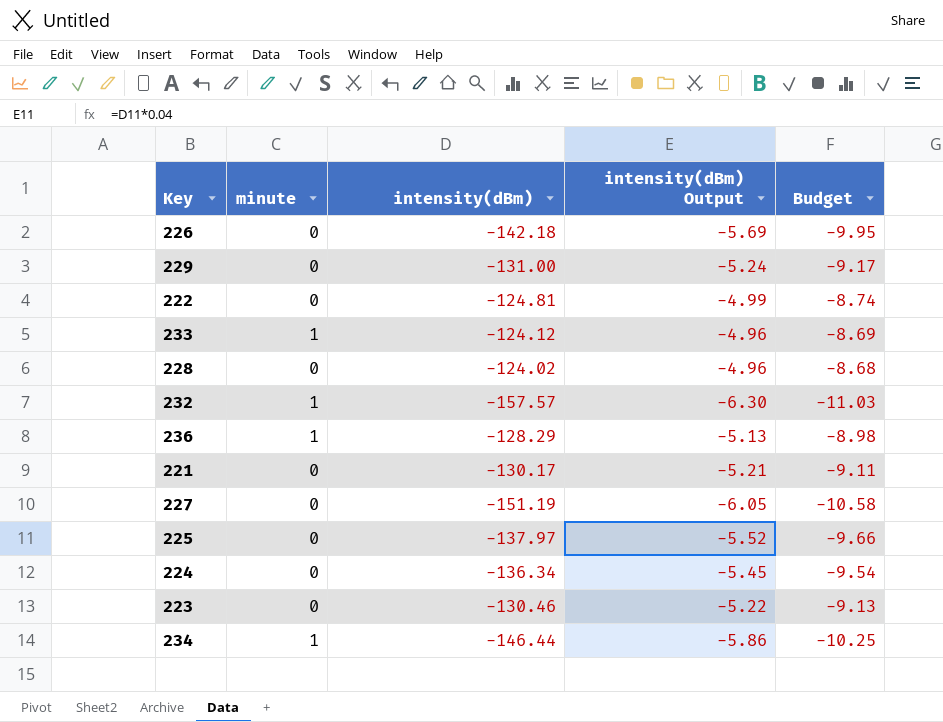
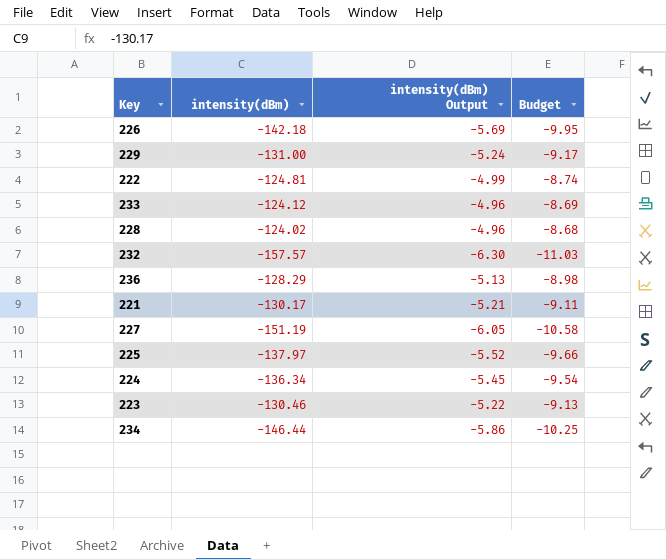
column minute | position: 2 -> none

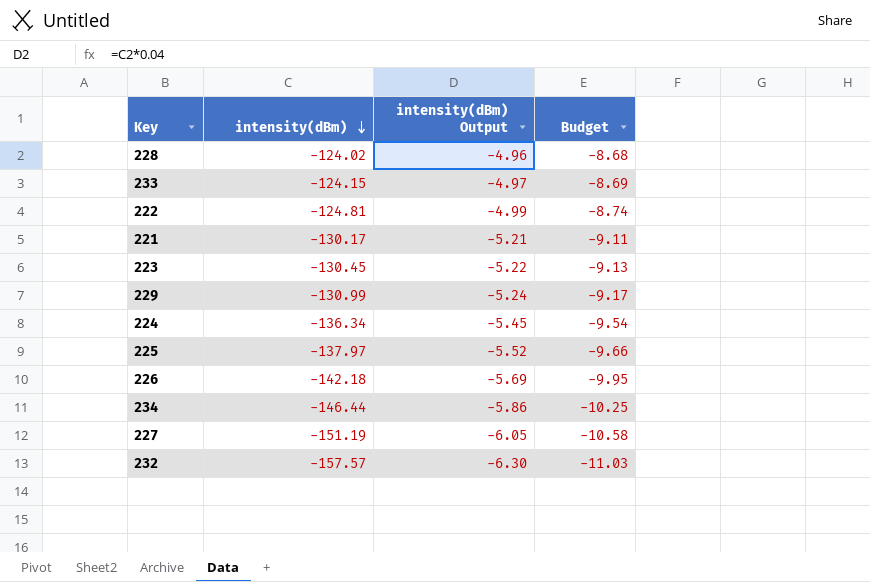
row order: none -> intensity(dBm) descending
row 236: -128.29 | -5.13 | -8.98 -> none
233 | intensity(dBm): -124.12 -> -124.15
233 | intensity(dBm) Output: -4.96 -> -4.97
223 | intensity(dBm): -130.46 -> -130.45
229 | intensity(dBm): -131.00 -> -130.99

